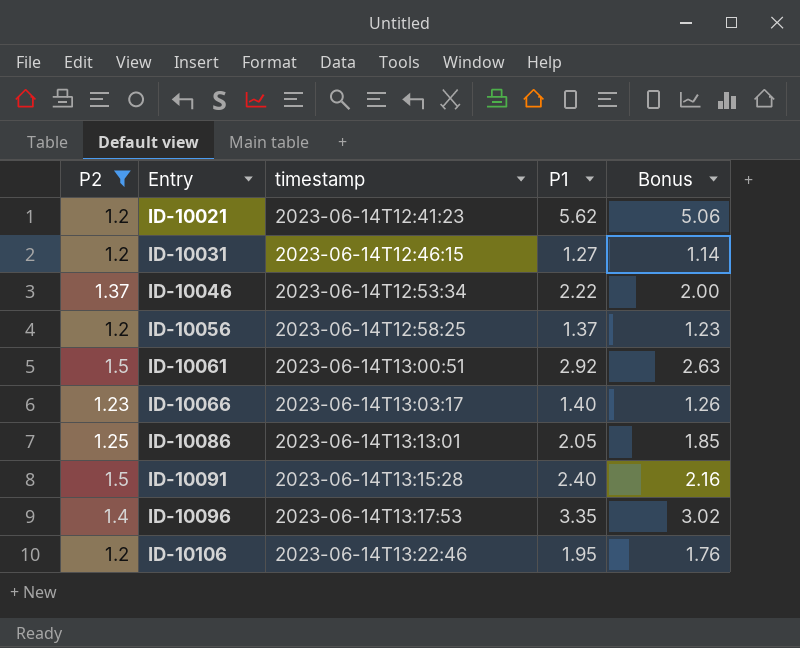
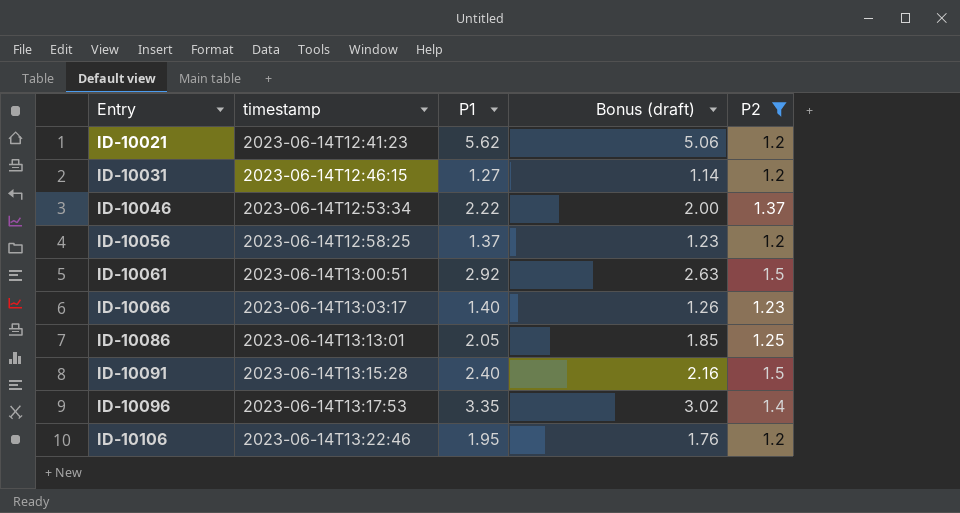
column name: Bonus -> Bonus (draft)
column P2 | position: 1 -> 5

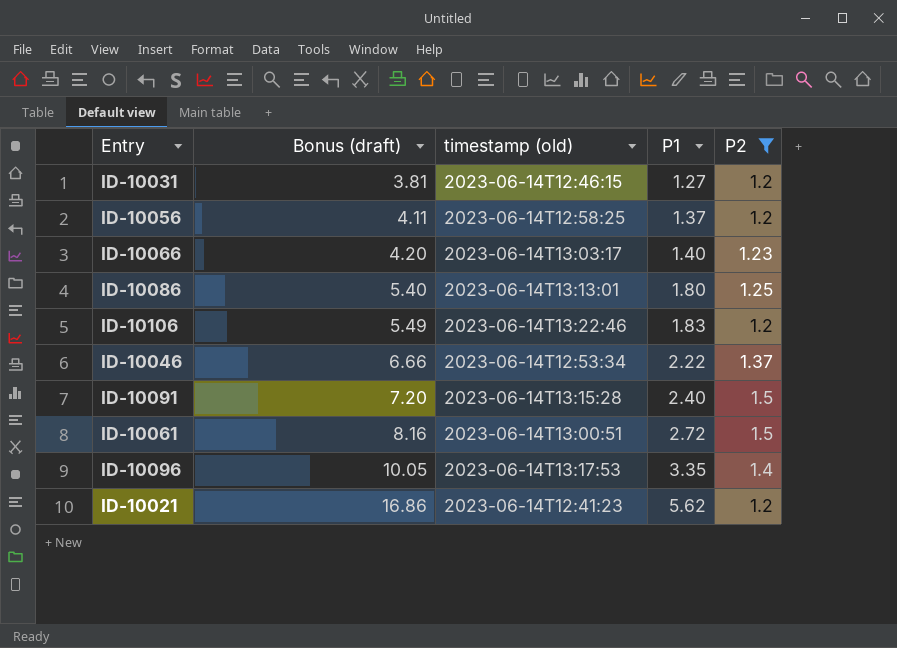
row order: Entry ascending -> Bonus (draft) ascending
column Bonus (draft) | formula: [P1] * 0.9 -> [P1] * 3
column Bonus (draft) | position: 4 -> 2
column name: timestamp -> timestamp (old)
ID-10086 | P1: 2.05 -> 1.80
ID-10106 | P1: 1.95 -> 1.83
ID-10061 | P1: 2.92 -> 2.72

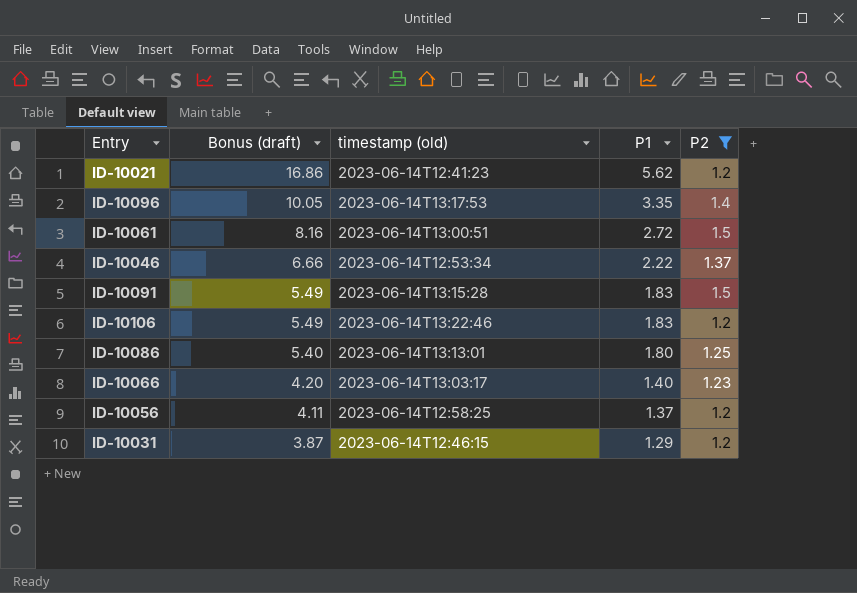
row order: Bonus (draft) ascending -> Bonus (draft) descending
ID-10091 | Bonus (draft): 7.20 -> 5.49
ID-10091 | P1: 2.40 -> 1.83
ID-10031 | Bonus (draft): 3.81 -> 3.87
ID-10031 | P1: 1.27 -> 1.29

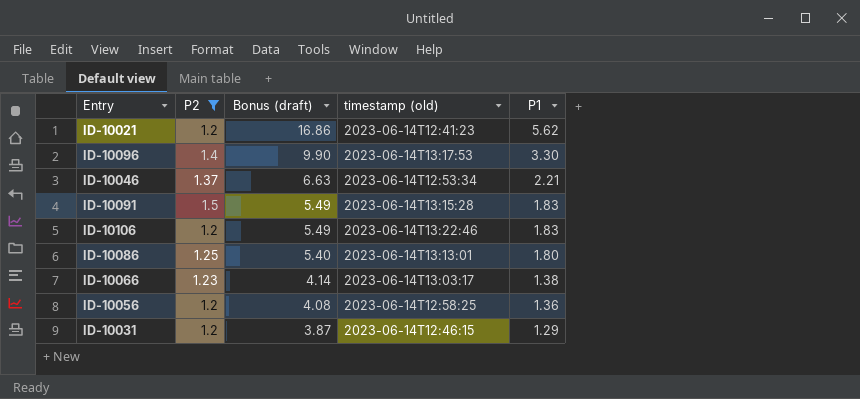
column P2 | position: 5 -> 2
row ID-10061: 8.16 | 2023-06-14T13:00:51 | 2.72 | 1.5 -> none
ID-10096 | Bonus (draft): 10.05 -> 9.90
ID-10096 | P1: 3.35 -> 3.30
ID-10046 | Bonus (draft): 6.66 -> 6.63
ID-10046 | P1: 2.22 -> 2.21
ID-10066 | Bonus (draft): 4.20 -> 4.14
ID-10066 | P1: 1.40 -> 1.38
ID-10056 | Bonus (draft): 4.11 -> 4.08
ID-10056 | P1: 1.37 -> 1.36

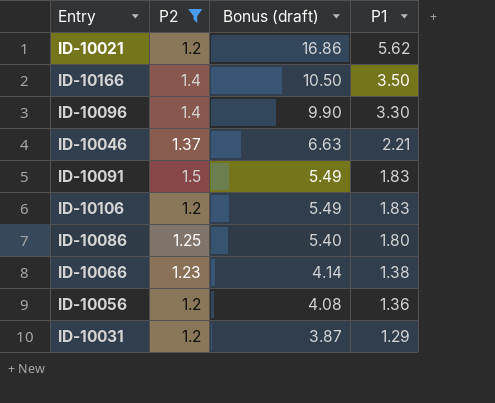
column timestamp (old) | position: 4 -> none
row ID-10166: none -> 1.4 | 10.50 | 3.50

